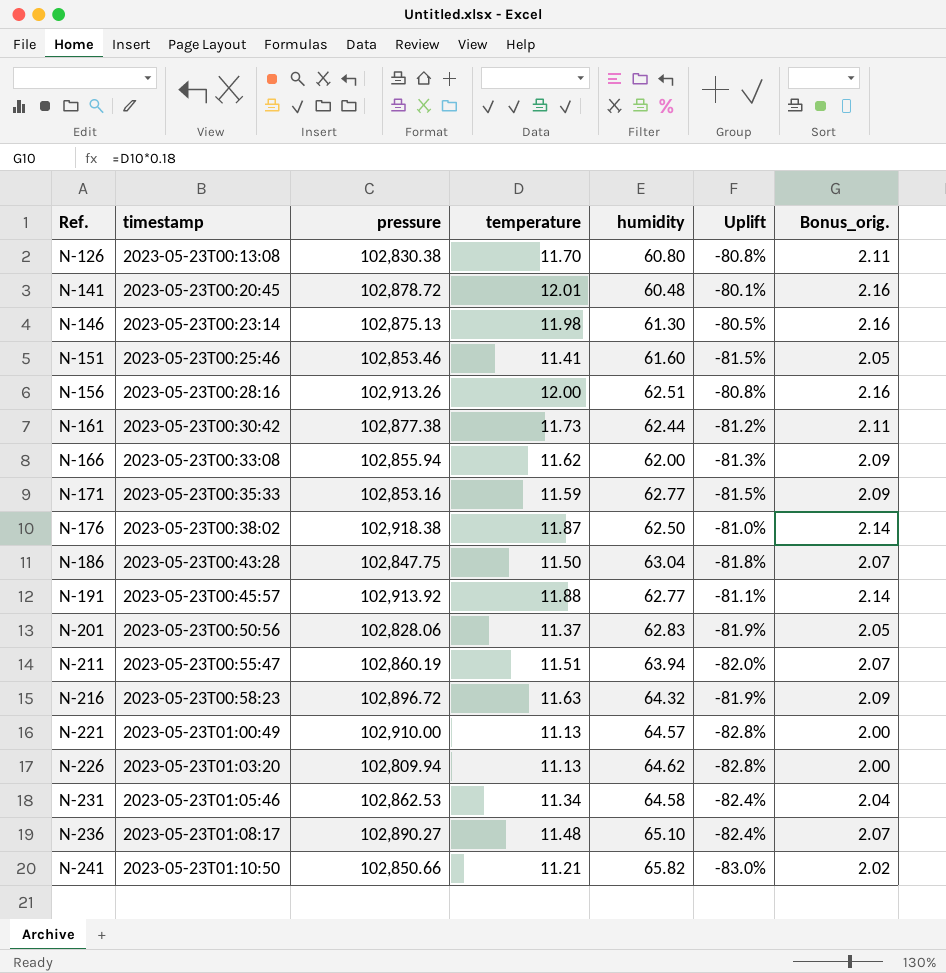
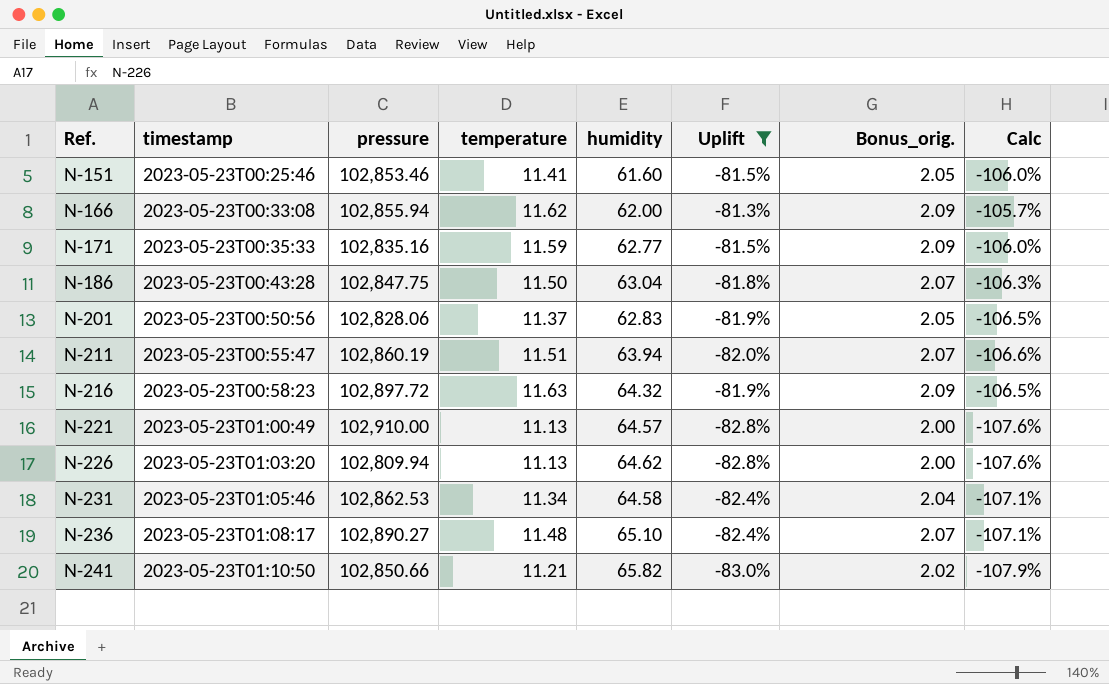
filter: none -> Uplift <= -81.3%
column Calc | formula: none -> [Uplift] * 1.3
N-171 | pressure: 102,853.16 -> 102,835.16
N-216 | pressure: 102,896.72 -> 102,897.72

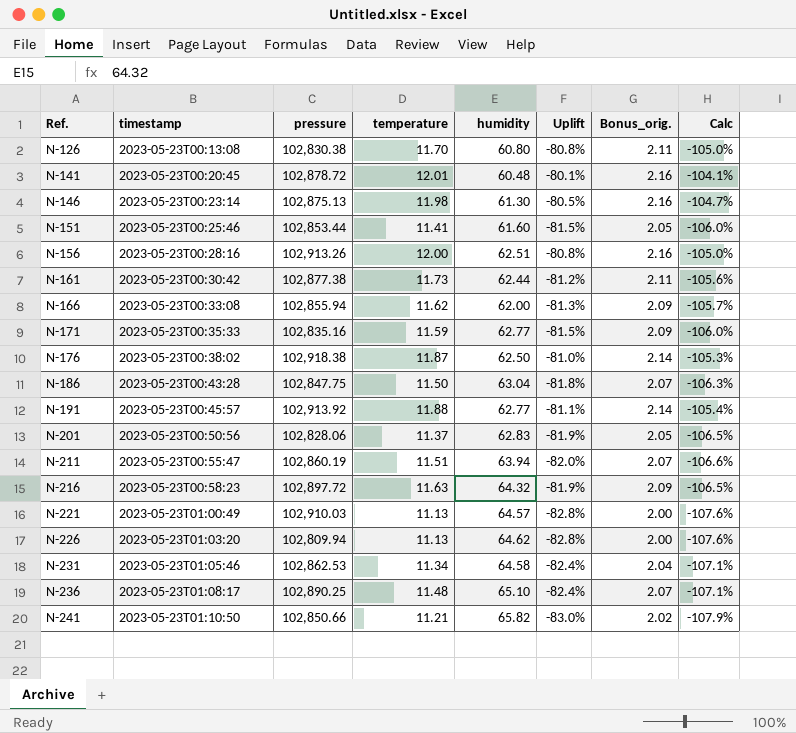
filter: Uplift <= -81.3% -> none
N-151 | pressure: 102,853.46 -> 102,853.44
N-221 | pressure: 102,910.00 -> 102,910.03
N-236 | pressure: 102,890.27 -> 102,890.25

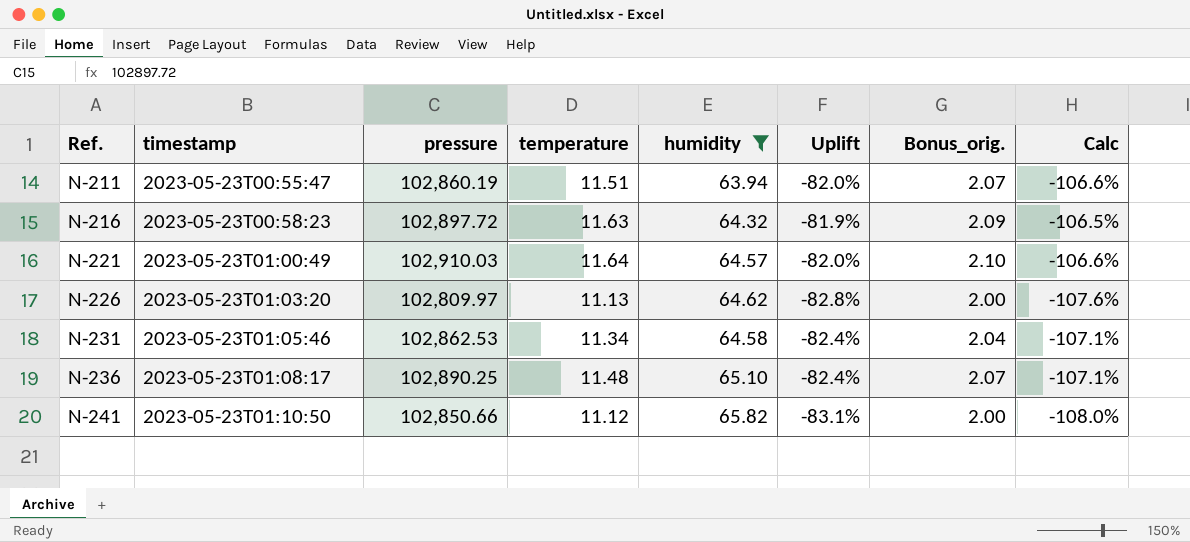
filter: none -> humidity >= 63.94
N-221 | temperature: 11.13 -> 11.64
N-221 | Uplift: -82.8% -> -82.0%
N-221 | Bonus_orig.: 2.00 -> 2.10
N-221 | Calc: -107.6% -> -106.6%
N-226 | pressure: 102,809.94 -> 102,809.97
N-241 | temperature: 11.21 -> 11.12
N-241 | Uplift: -83.0% -> -83.1%
N-241 | Bonus_orig.: 2.02 -> 2.00
N-241 | Calc: -107.9% -> -108.0%

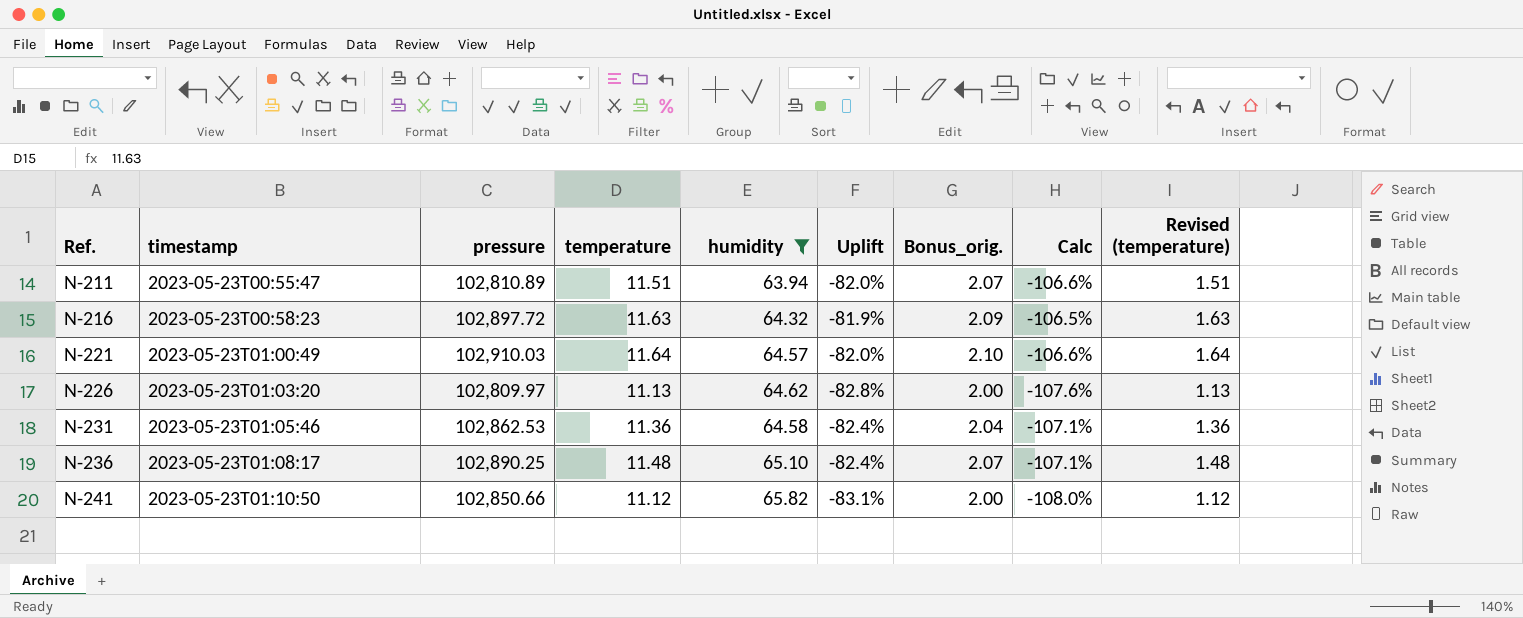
column Revised (temperature) | formula: none -> [temperature] - 10
N-211 | pressure: 102,860.19 -> 102,810.89
N-231 | temperature: 11.34 -> 11.36

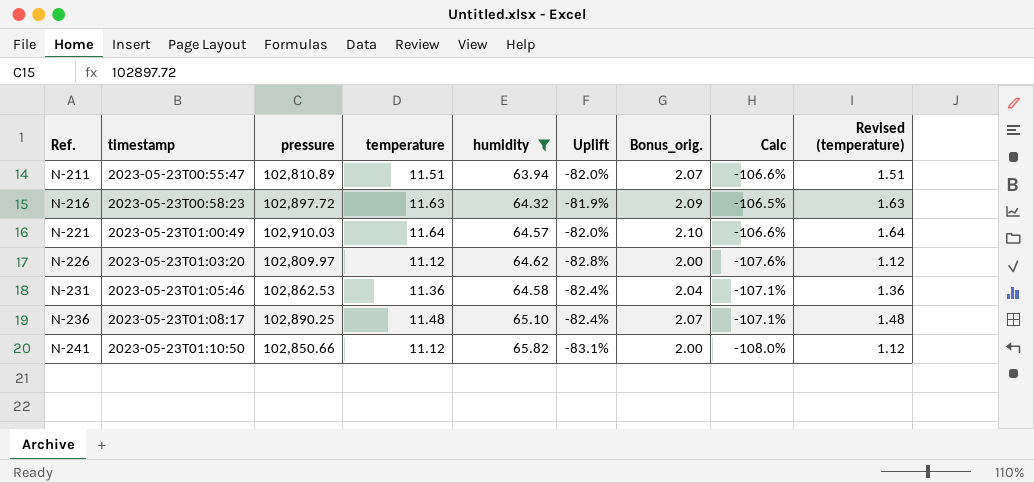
N-226 | temperature: 11.13 -> 11.12
N-226 | Revised (temperature): 1.13 -> 1.12

